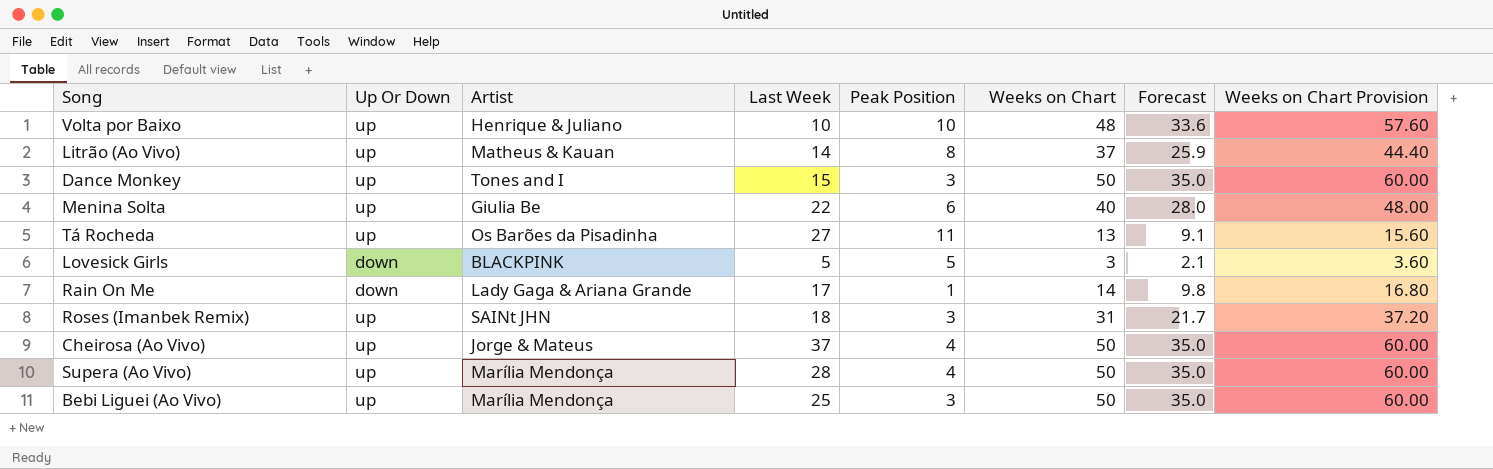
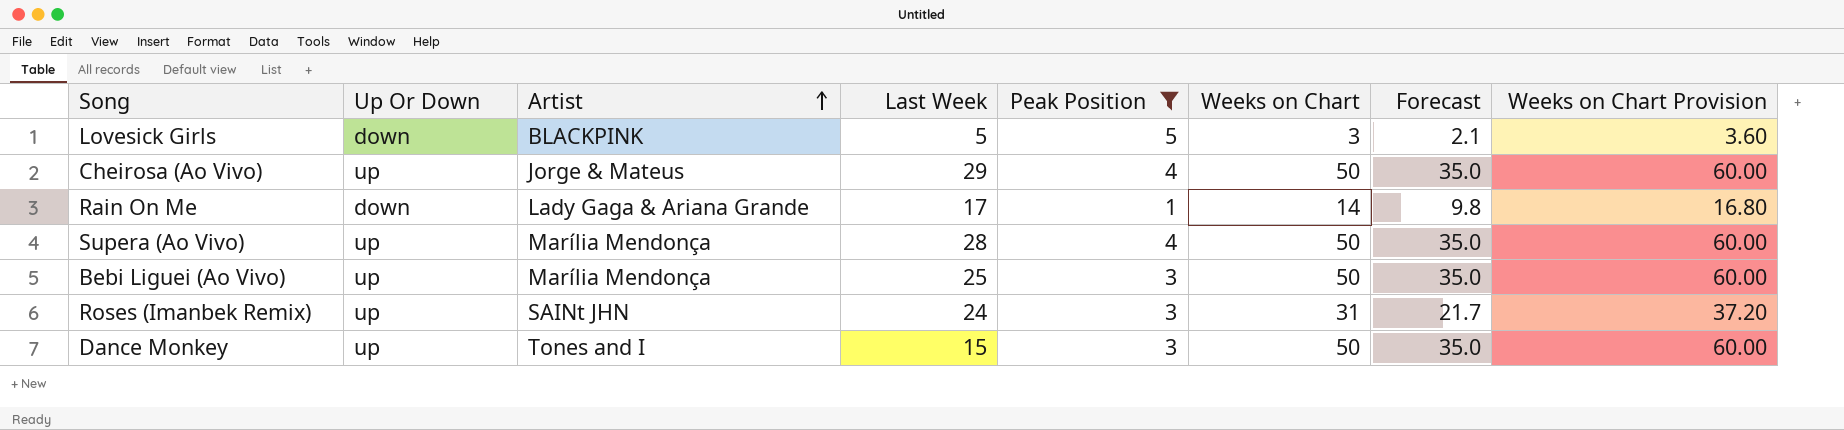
filter: none -> Peak Position <= 5
row order: none -> Artist ascending
Cheirosa (Ao Vivo) | Last Week: 37 -> 29
Roses (Imanbek Remix) | Last Week: 18 -> 24

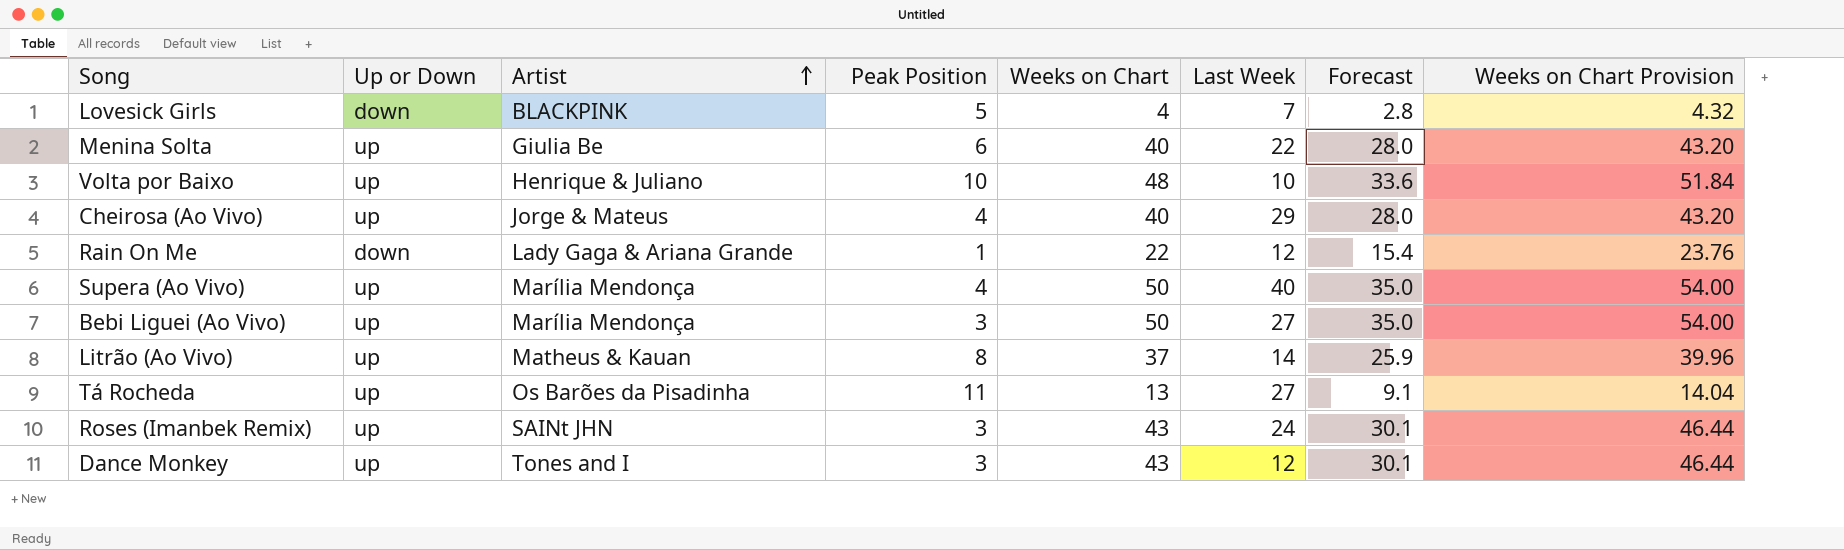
filter: Peak Position <= 5 -> none
column name: Up Or Down -> Up or Down
column Last Week | position: 4 -> 6
column Weeks on Chart Provision | formula: [Weeks on Chart] * 1.2 -> [Weeks on Chart] * 1.08
Lovesick Girls | Weeks on Chart: 3 -> 4
Lovesick Girls | Last Week: 5 -> 7
Lovesick Girls | Forecast: 2.1 -> 2.8
Cheirosa (Ao Vivo) | Weeks on Chart: 50 -> 40
Cheirosa (Ao Vivo) | Forecast: 35.0 -> 28.0
Rain On Me | Weeks on Chart: 14 -> 22
Rain On Me | Last Week: 17 -> 12
Rain On Me | Forecast: 9.8 -> 15.4
Supera (Ao Vivo) | Last Week: 28 -> 40
Bebi Liguei (Ao Vivo) | Last Week: 25 -> 27
Roses (Imanbek Remix) | Weeks on Chart: 31 -> 43
Roses (Imanbek Remix) | Forecast: 21.7 -> 30.1
Dance Monkey | Weeks on Chart: 50 -> 43
Dance Monkey | Last Week: 15 -> 12
Dance Monkey | Forecast: 35.0 -> 30.1

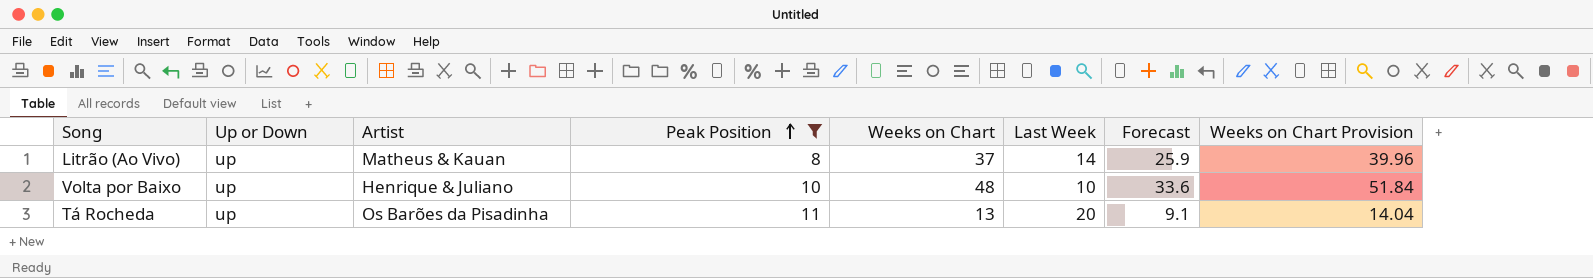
filter: none -> Peak Position >= 8
row order: Artist ascending -> Peak Position ascending
Tá Rocheda | Last Week: 27 -> 20

